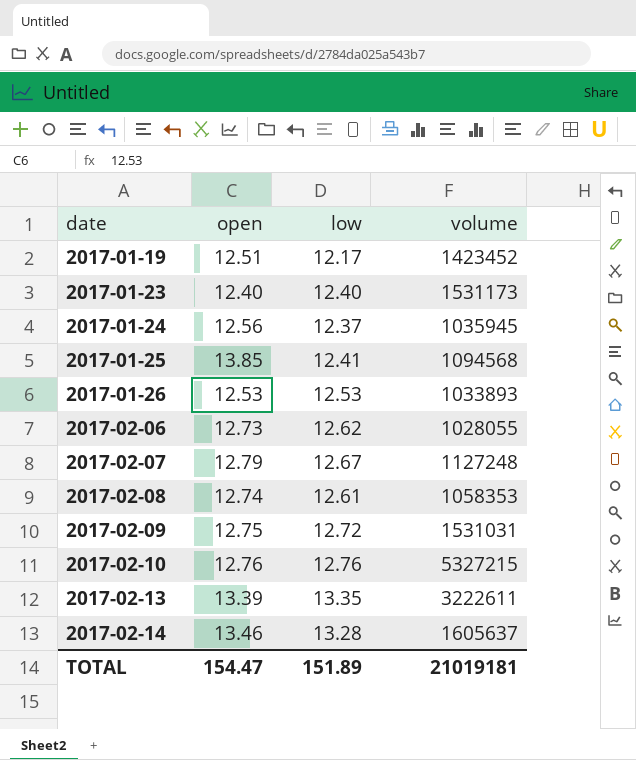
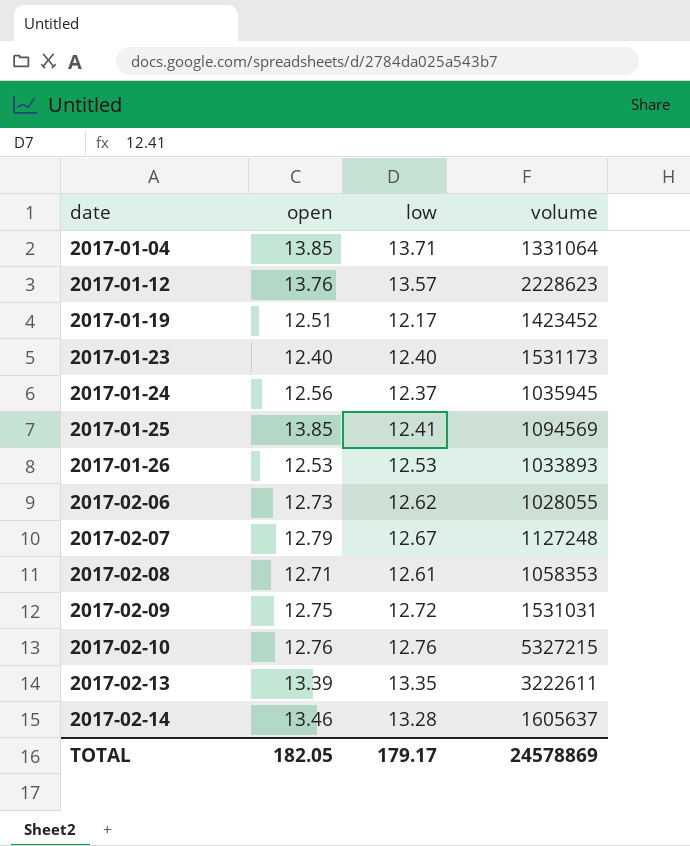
row 2017-01-04: none -> 13.85 | 13.71 | 1331064
row 2017-01-12: none -> 13.76 | 13.57 | 2228623
2017-01-25 | volume: 1094568 -> 1094569
2017-02-08 | open: 12.74 -> 12.71
TOTAL | open: 154.47 -> 182.05
TOTAL | low: 151.89 -> 179.17
TOTAL | volume: 21019181 -> 24578869

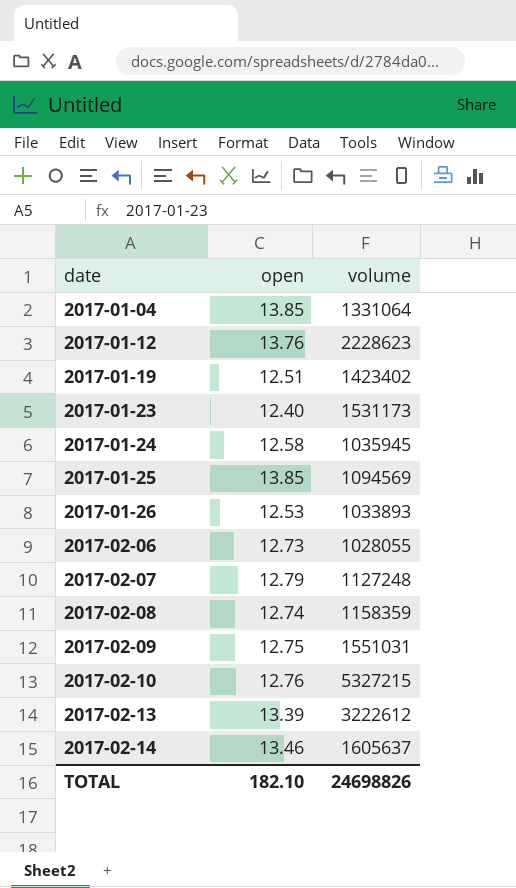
column low | position: 3 -> none
2017-01-19 | volume: 1423452 -> 1423402
2017-01-24 | open: 12.56 -> 12.58
2017-02-08 | open: 12.71 -> 12.74
2017-02-08 | volume: 1058353 -> 1158359
2017-02-09 | volume: 1531031 -> 1551031
2017-02-13 | volume: 3222611 -> 3222612
TOTAL | open: 182.05 -> 182.10
TOTAL | volume: 24578869 -> 24698826

